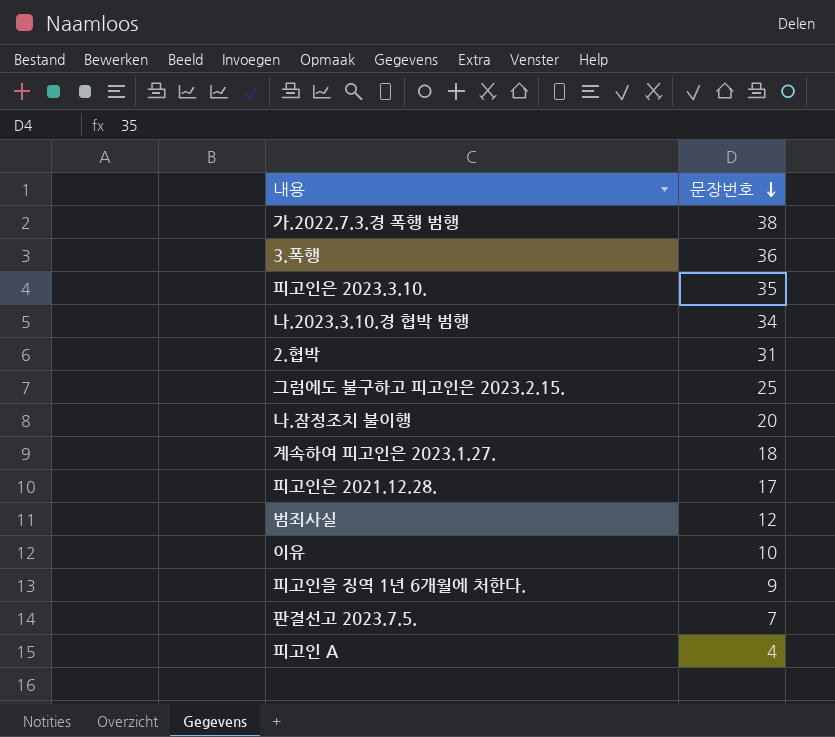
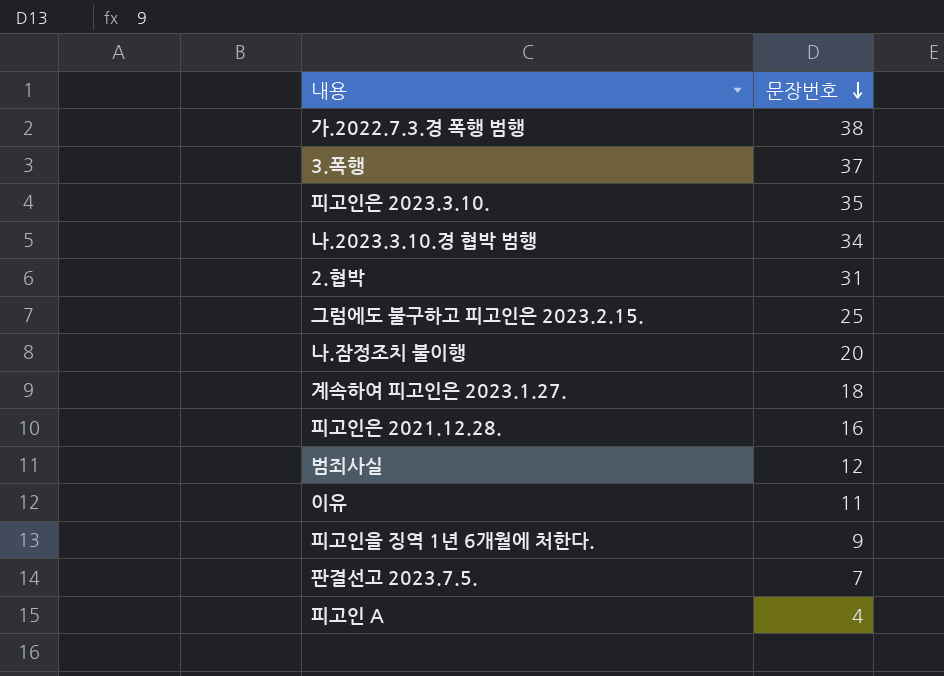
3.폭행 | 문장번호: 36 -> 37
피고인은 2021.12.28. | 문장번호: 17 -> 16
이유 | 문장번호: 10 -> 11

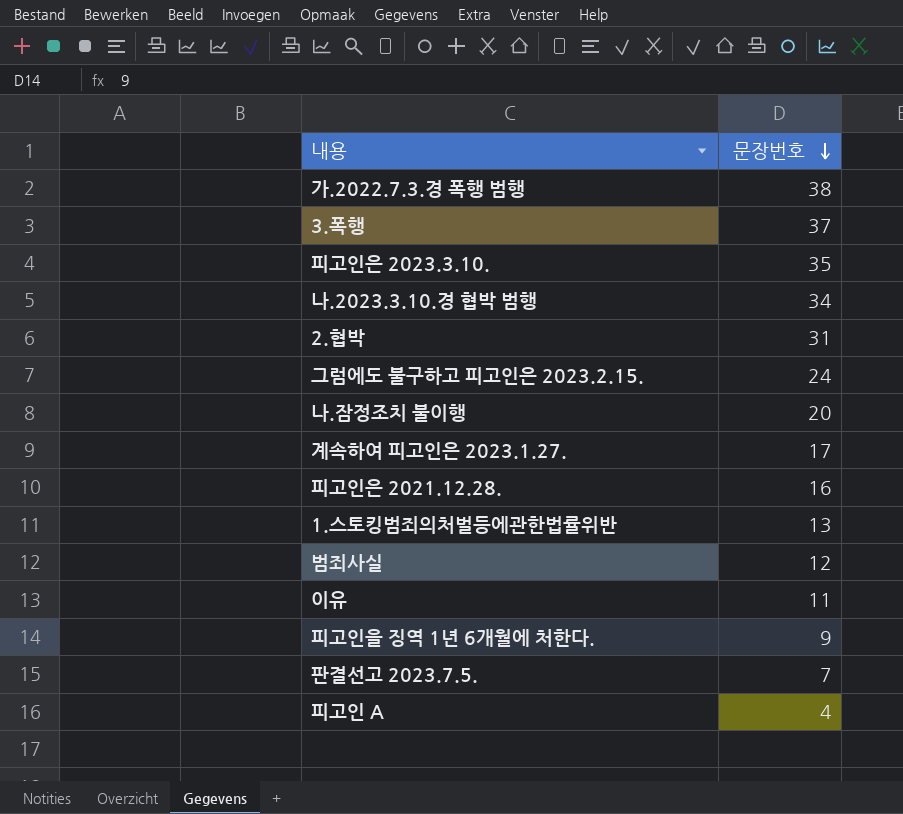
그럼에도 불구하고 피고인은 2023.2.15. | 문장번호: 25 -> 24
계속하여 피고인은 2023.1.27. | 문장번호: 18 -> 17
row 1.스토킹범죄의처벌등에관한법률위반: none -> 13

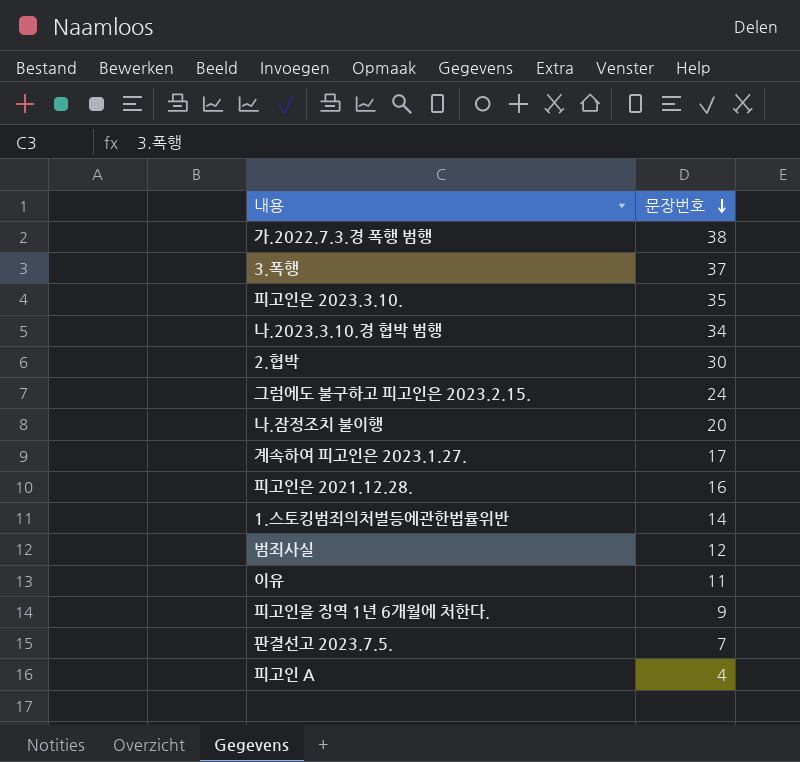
2.협박 | 문장번호: 31 -> 30
1.스토킹범죄의처벌등에관한법률위반 | 문장번호: 13 -> 14

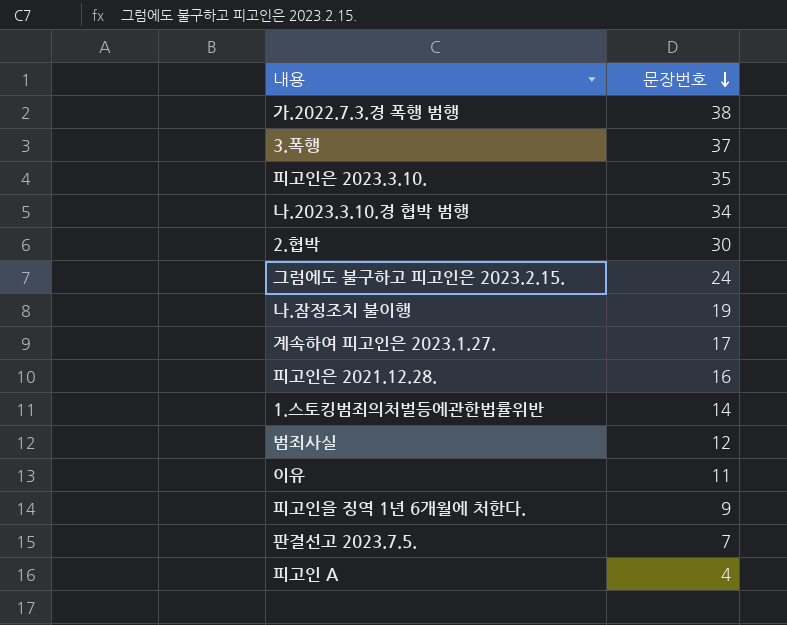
나.잠정조치 불이행 | 문장번호: 20 -> 19

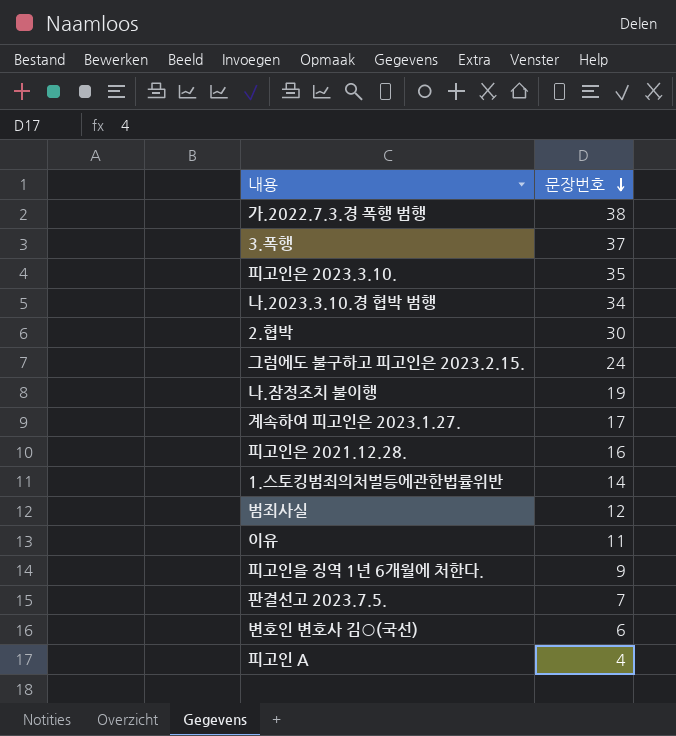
row 변호인 변호사 김○(국선): none -> 6

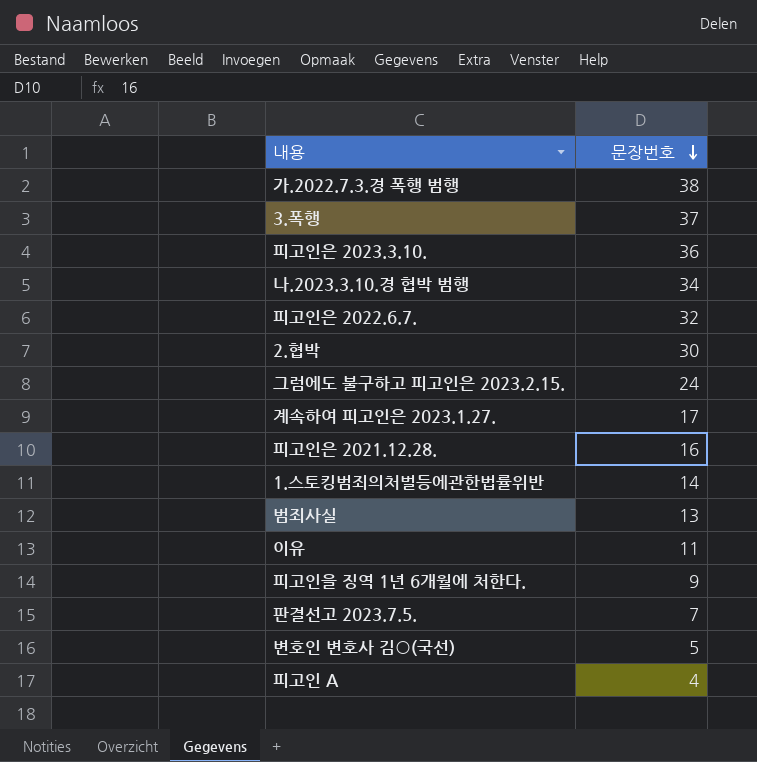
row 나.잠정조치 불이행: 19 -> none
피고인은 2023.3.10. | 문장번호: 35 -> 36
row 피고인은 2022.6.7.: none -> 32
범죄사실 | 문장번호: 12 -> 13
변호인 변호사 김○(국선) | 문장번호: 6 -> 5

